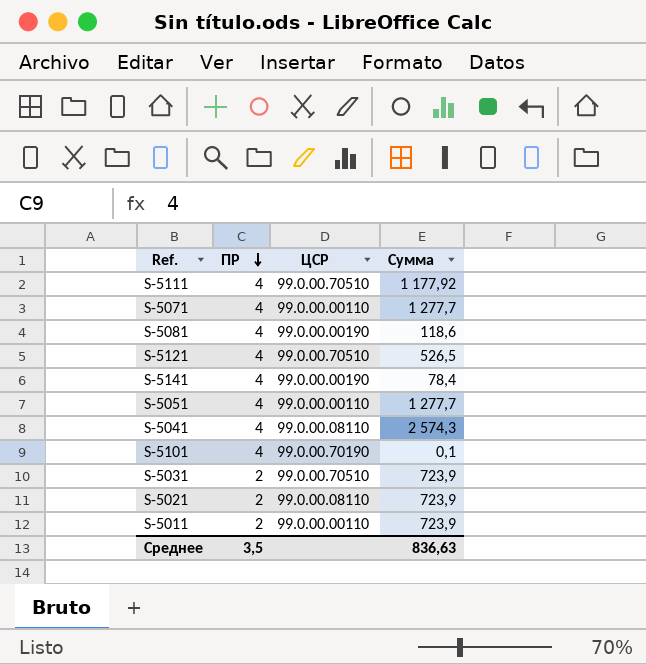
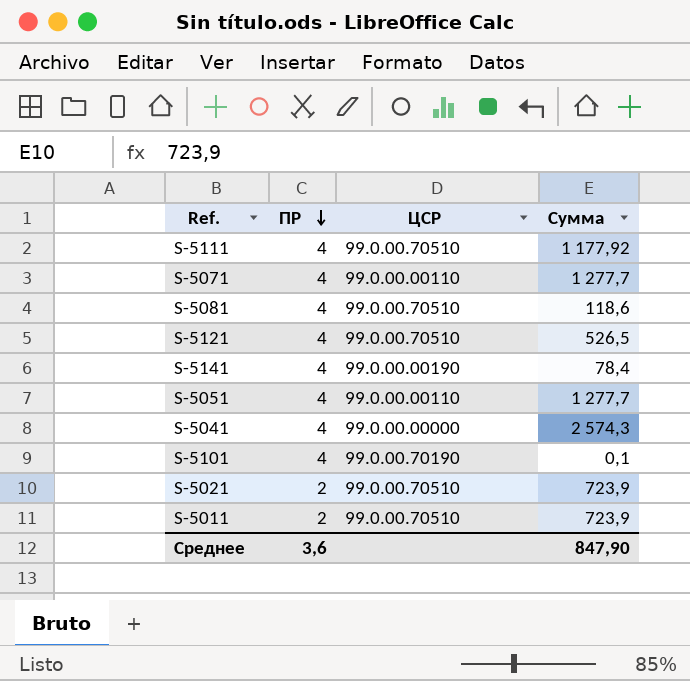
row S-5031: 2 | 99.0.00.70510 | 723,9 -> none
S-5081 | ЦСР: 99.0.00.00190 -> 99.0.00.70510
S-5041 | ЦСР: 99.0.00.08110 -> 99.0.00.00000
S-5021 | ЦСР: 99.0.00.08110 -> 99.0.00.70510
S-5011 | ЦСР: 99.0.00.00110 -> 99.0.00.70510
Среднее | ПР: 3,5 -> 3,6
Среднее | Сумма: 836,63 -> 847,90

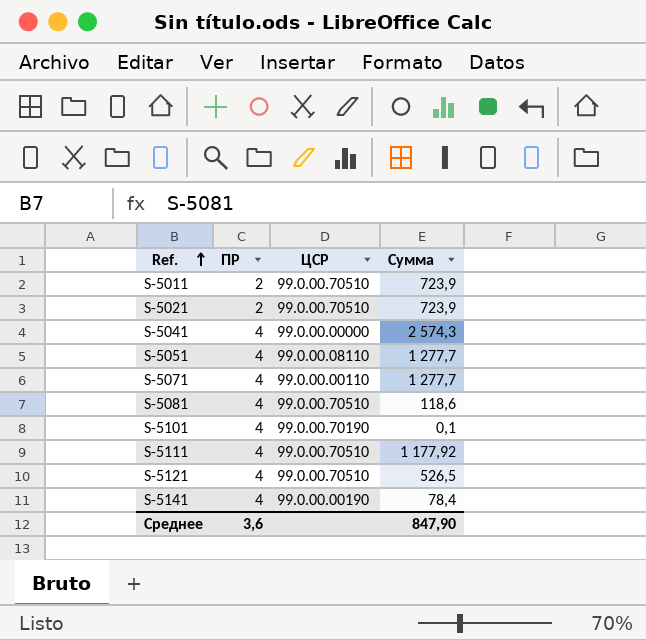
row order: ПР descending -> Ref. ascending
S-5051 | ЦСР: 99.0.00.00110 -> 99.0.00.08110

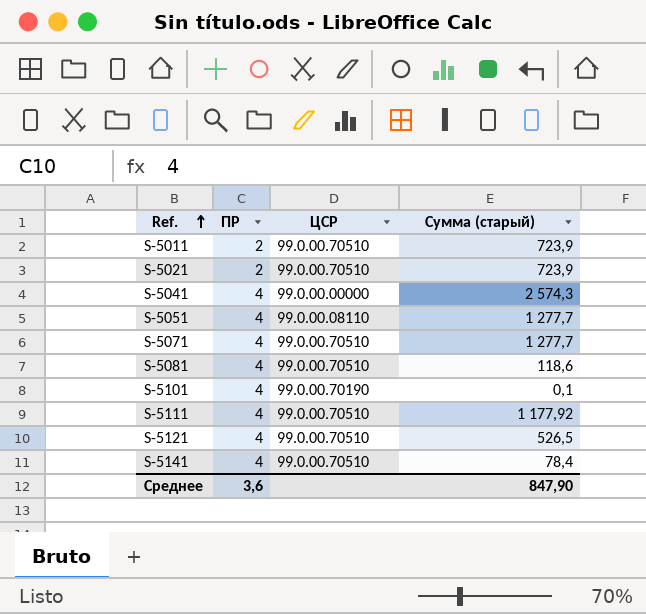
column name: Сумма -> Сумма (старый)
S-5071 | ЦСР: 99.0.00.00110 -> 99.0.00.70510
S-5141 | ЦСР: 99.0.00.00190 -> 99.0.00.70510

